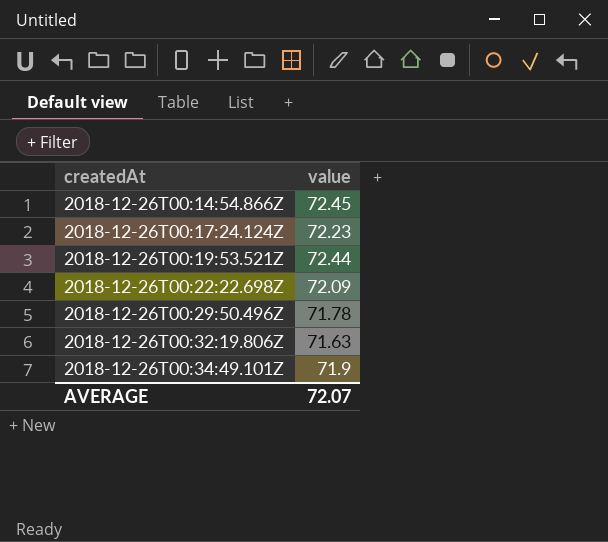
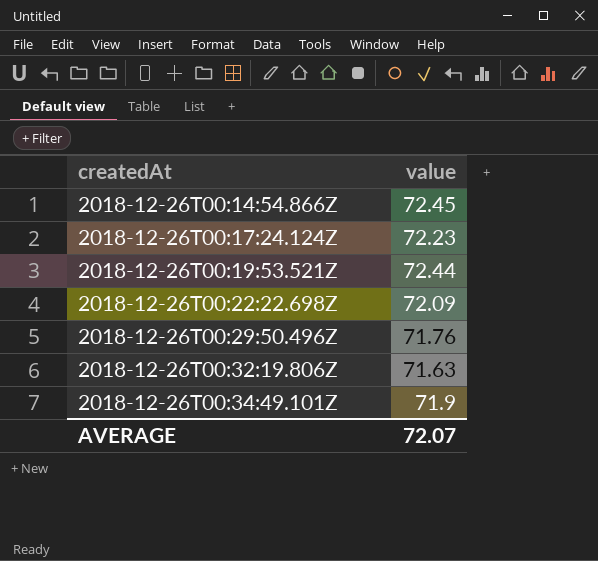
2018-12-26T00:29:50.496Z | value: 71.78 -> 71.76

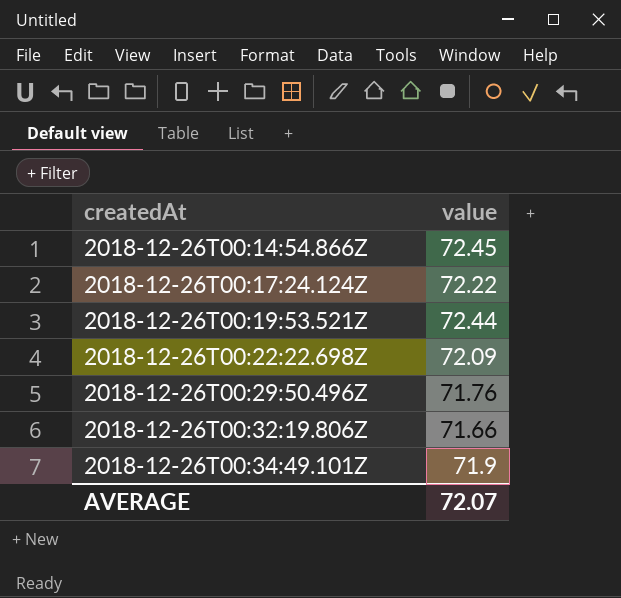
2018-12-26T00:17:24.124Z | value: 72.23 -> 72.22
2018-12-26T00:32:19.806Z | value: 71.63 -> 71.66

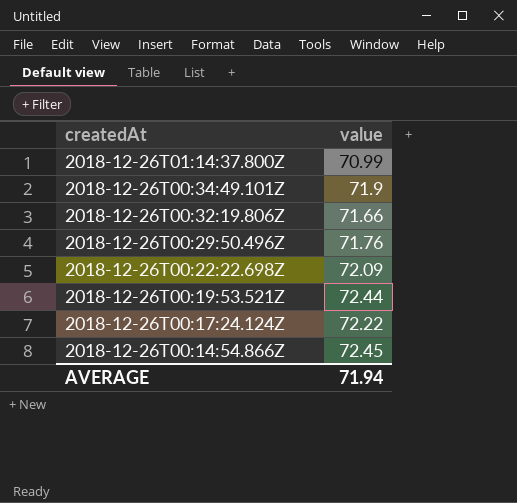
row order: createdAt ascending -> createdAt descending
row 2018-12-26T01:14:37.800Z: none -> 70.99
AVERAGE | value: 72.07 -> 71.94

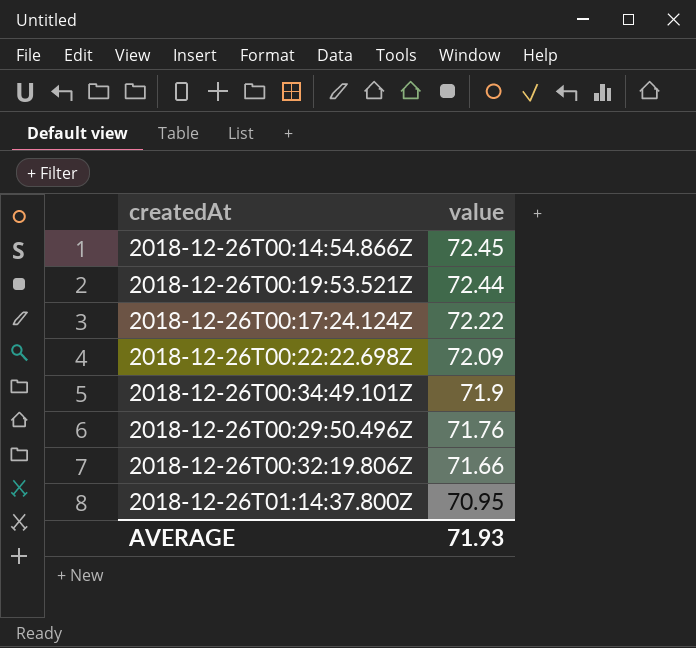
row order: createdAt descending -> value descending
2018-12-26T01:14:37.800Z | value: 70.99 -> 70.95
AVERAGE | value: 71.94 -> 71.93

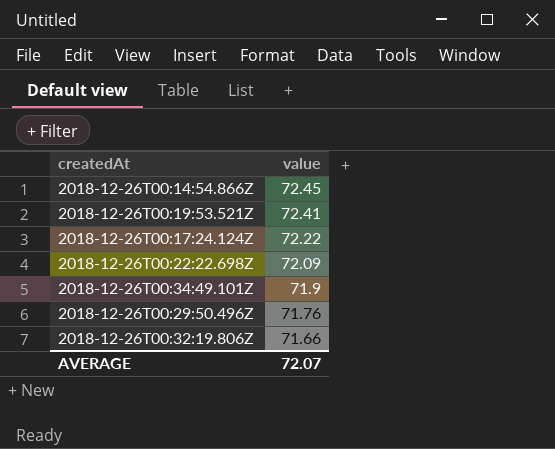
row 2018-12-26T01:14:37.800Z: 70.95 -> none
2018-12-26T00:19:53.521Z | value: 72.44 -> 72.41
AVERAGE | value: 71.93 -> 72.07

